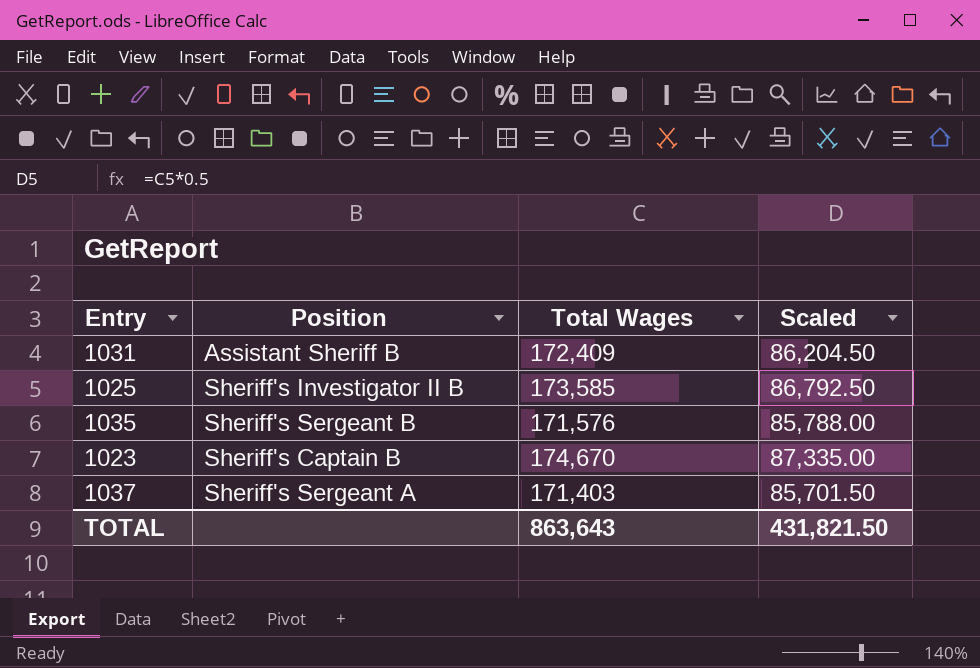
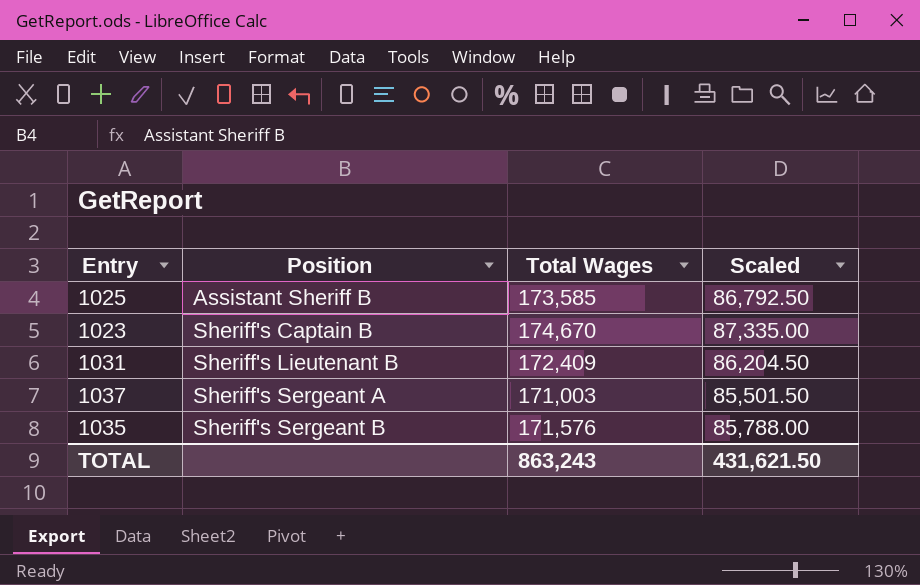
row order: none -> Position ascending
1025 | Position: Sheriff's Investigator II B -> Assistant Sheriff B
1031 | Position: Assistant Sheriff B -> Sheriff's Lieutenant B
1037 | Total Wages: 171,403 -> 171,003
1037 | Scaled: 85,701.50 -> 85,501.50
TOTAL | Total Wages: 863,643 -> 863,243
TOTAL | Scaled: 431,821.50 -> 431,621.50

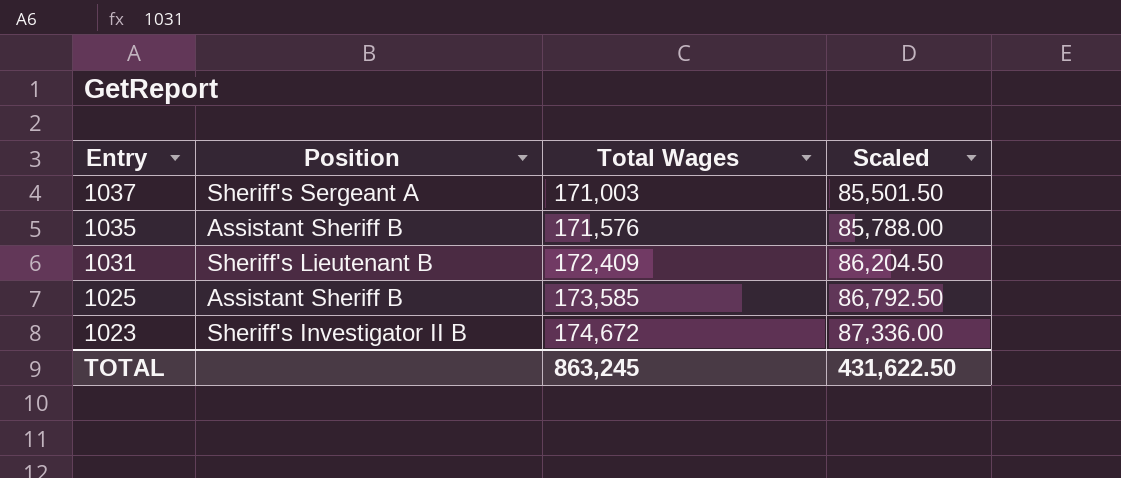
row order: Position ascending -> Entry descending
1035 | Position: Sheriff's Sergeant B -> Assistant Sheriff B
1023 | Position: Sheriff's Captain B -> Sheriff's Investigator II B
1023 | Total Wages: 174,670 -> 174,672
1023 | Scaled: 87,335.00 -> 87,336.00
TOTAL | Total Wages: 863,243 -> 863,245
TOTAL | Scaled: 431,621.50 -> 431,622.50

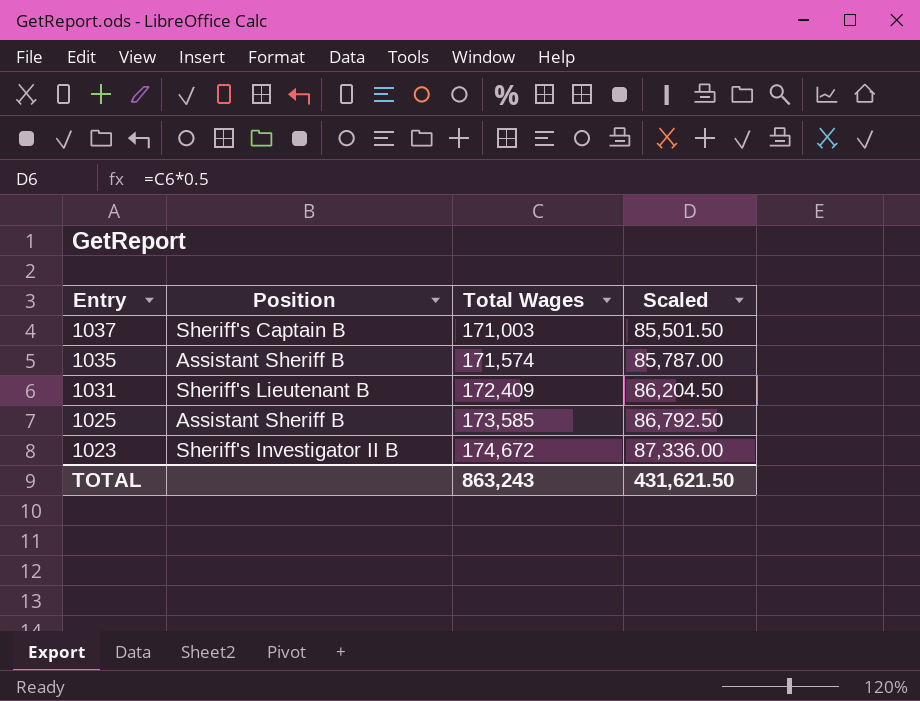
1037 | Position: Sheriff's Sergeant A -> Sheriff's Captain B
1035 | Total Wages: 171,576 -> 171,574
1035 | Scaled: 85,788.00 -> 85,787.00
TOTAL | Total Wages: 863,245 -> 863,243
TOTAL | Scaled: 431,622.50 -> 431,621.50

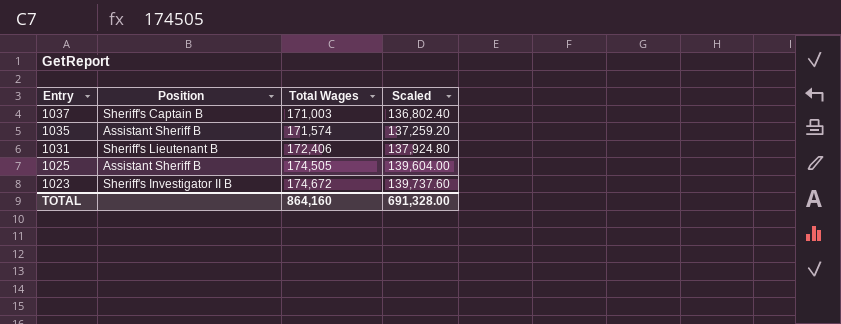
column Scaled | formula: [Total Wages] * 0.5 -> [Total Wages] * 0.8
1031 | Total Wages: 172,409 -> 172,406
1025 | Total Wages: 173,585 -> 174,505
TOTAL | Total Wages: 863,243 -> 864,160
TOTAL | Scaled: 431,621.50 -> 691,328.00

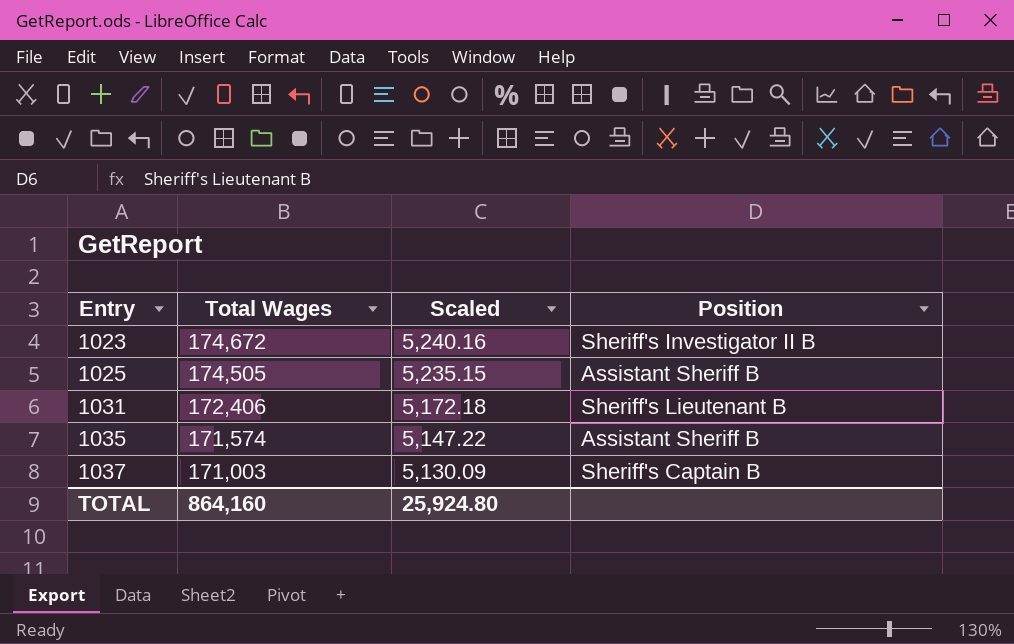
row order: Entry descending -> Entry ascending
column Scaled | formula: [Total Wages] * 0.8 -> [Total Wages] * 0.03
column Position | position: 2 -> 4
TOTAL | Scaled: 691,328.00 -> 25,924.80

